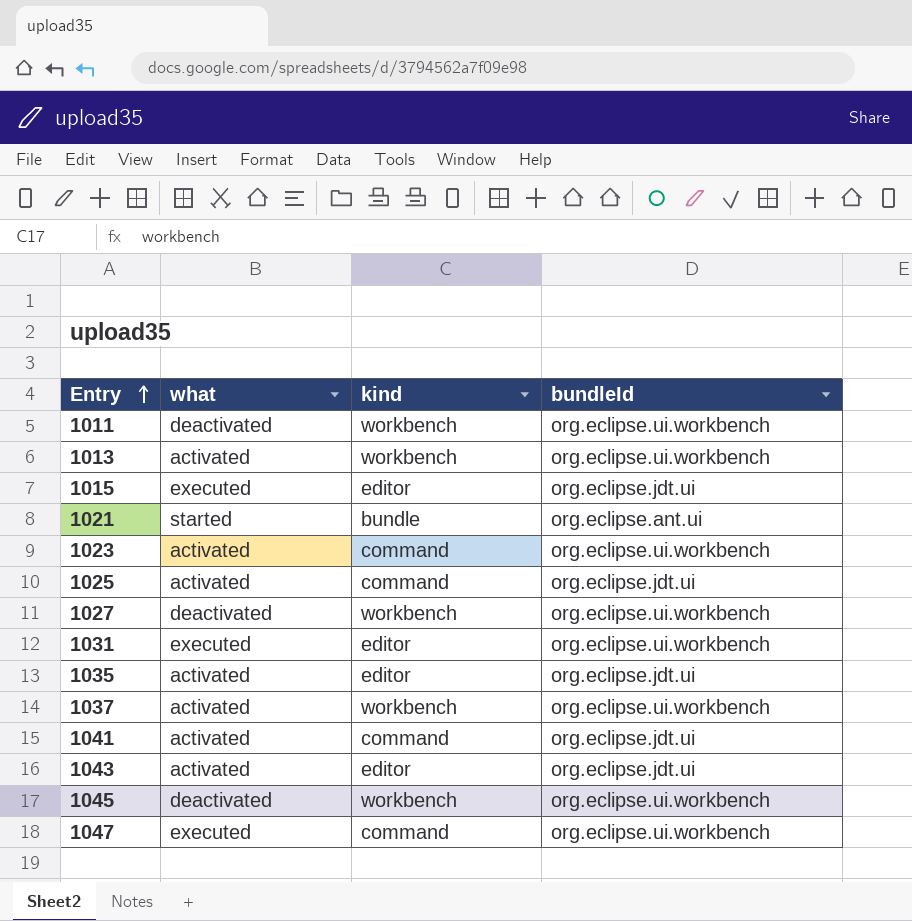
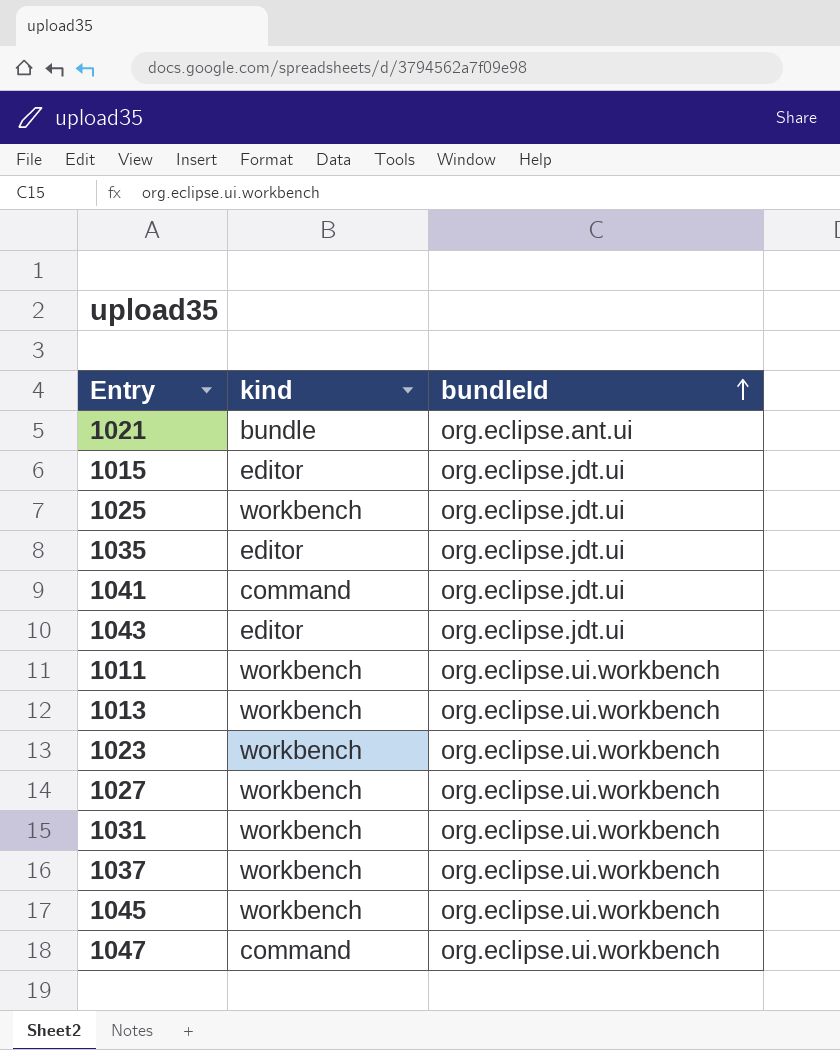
row order: Entry ascending -> bundleId ascending
column what | position: 2 -> none
1025 | kind: command -> workbench
1023 | kind: command -> workbench
1031 | kind: editor -> workbench

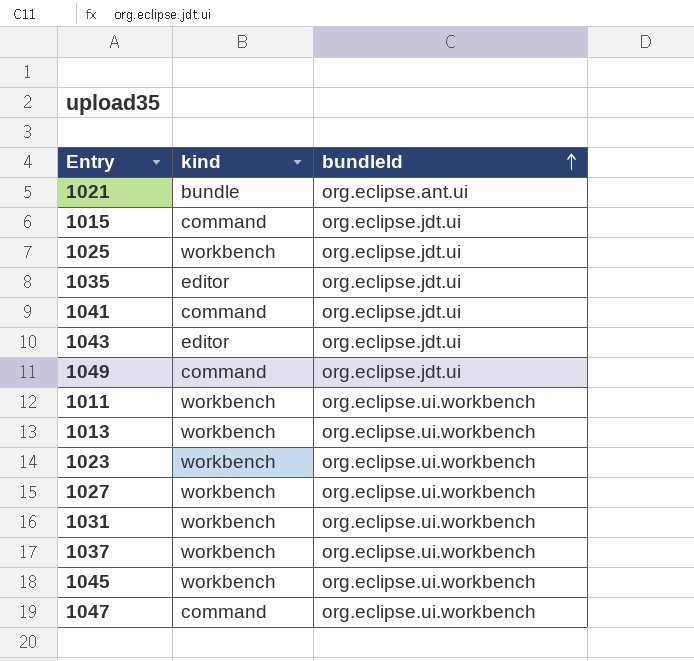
1015 | kind: editor -> command
row 1049: none -> command | org.eclipse.jdt.ui

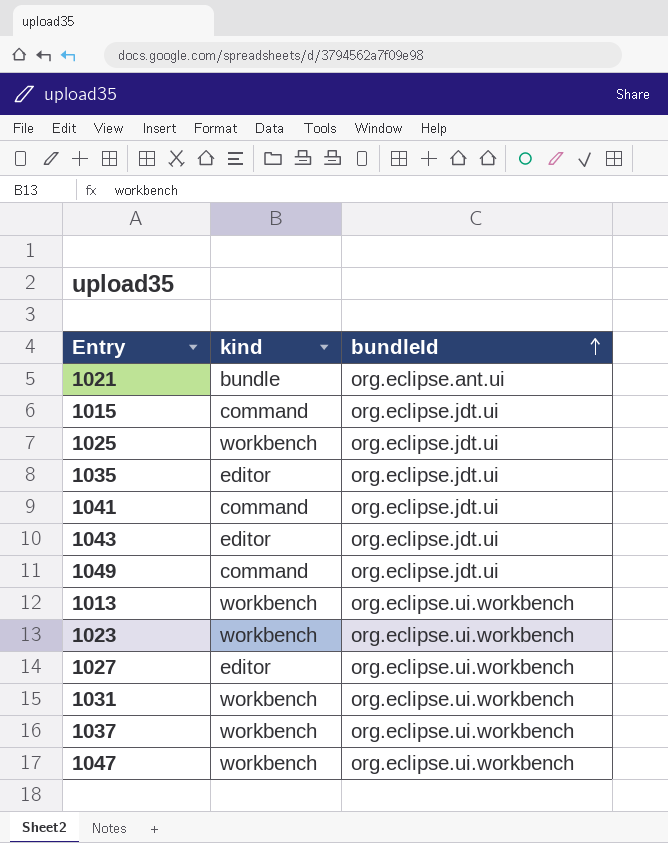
row 1011: workbench | org.eclipse.ui.workbench -> none
row 1045: workbench | org.eclipse.ui.workbench -> none
1027 | kind: workbench -> editor
1047 | kind: command -> workbench

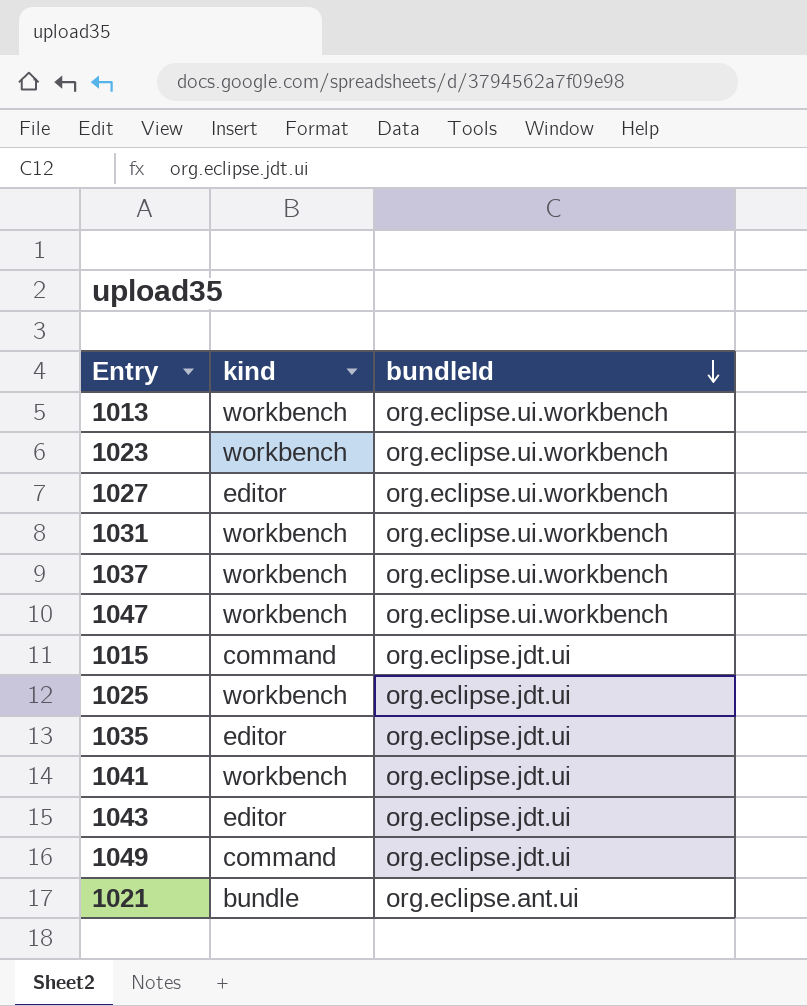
row order: bundleId ascending -> bundleId descending
1041 | kind: command -> workbench

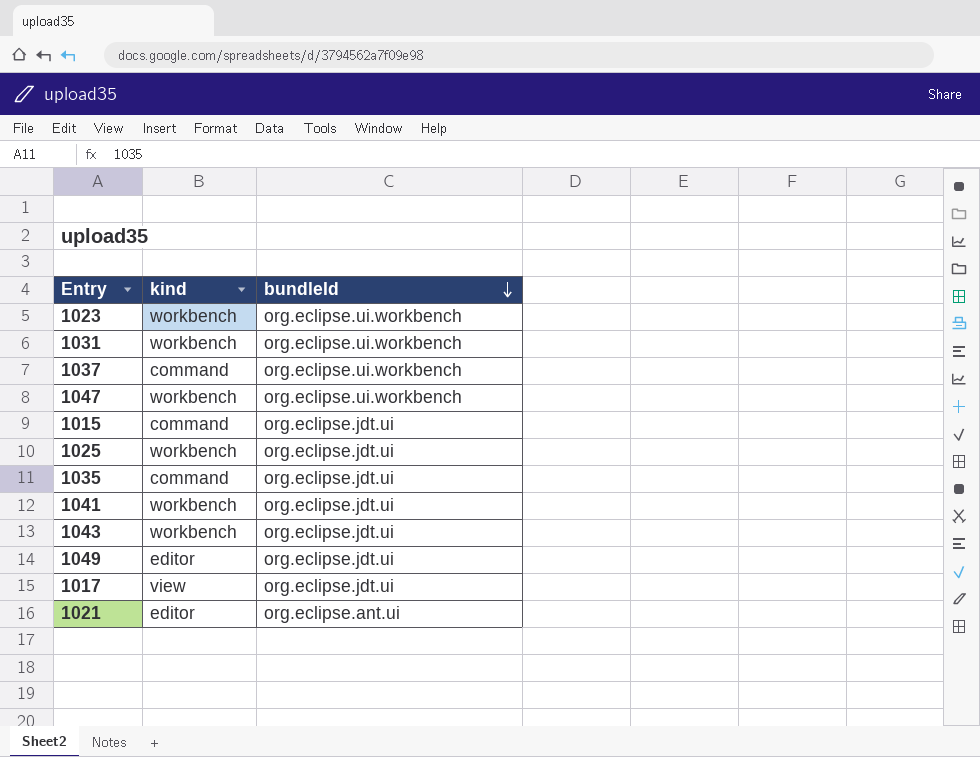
row 1013: workbench | org.eclipse.ui.workbench -> none
row 1027: editor | org.eclipse.ui.workbench -> none
1037 | kind: workbench -> command
1035 | kind: editor -> command
1043 | kind: editor -> workbench
1049 | kind: command -> editor
row 1017: none -> view | org.eclipse.jdt.ui
1021 | kind: bundle -> editor

